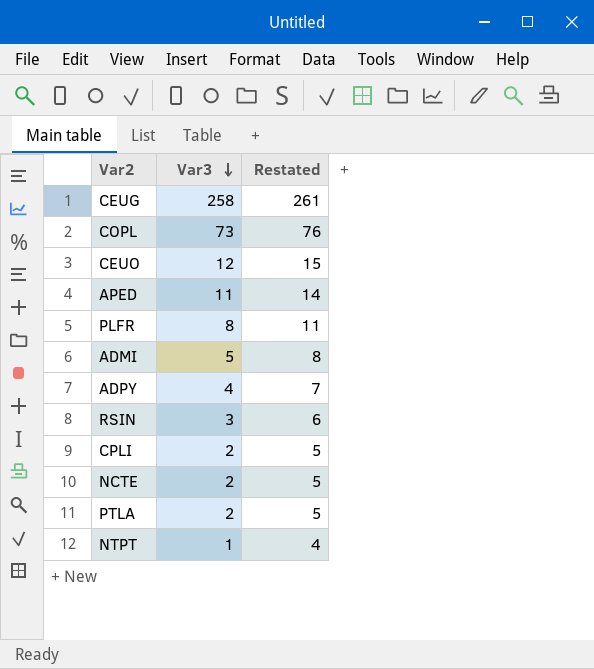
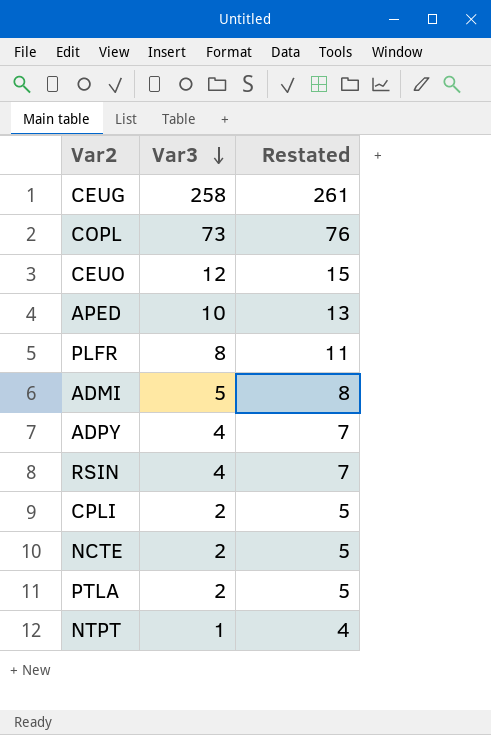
APED | Var3: 11 -> 10
APED | Restated: 14 -> 13
RSIN | Var3: 3 -> 4
RSIN | Restated: 6 -> 7

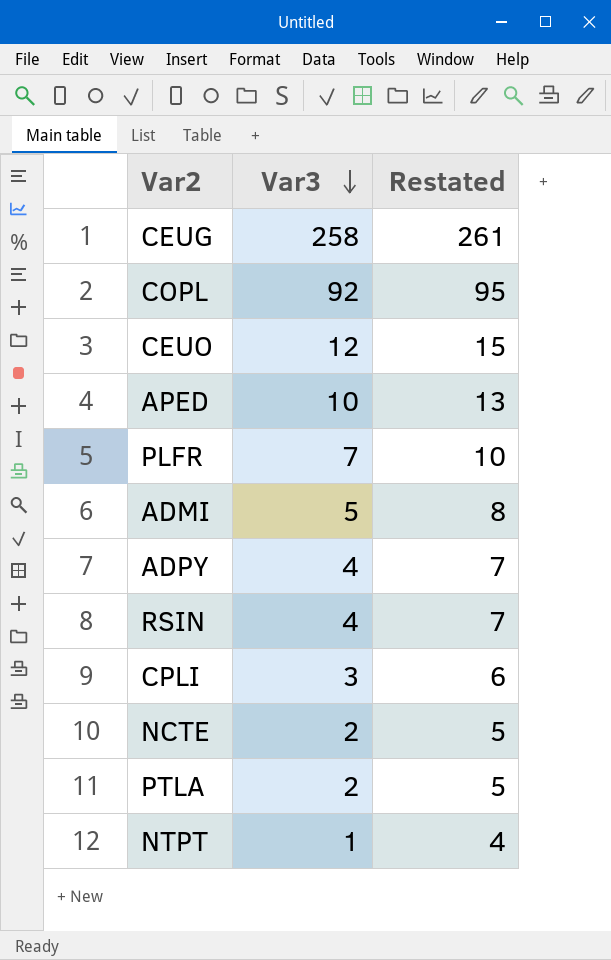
COPL | Var3: 73 -> 92
COPL | Restated: 76 -> 95
PLFR | Var3: 8 -> 7
PLFR | Restated: 11 -> 10
CPLI | Var3: 2 -> 3
CPLI | Restated: 5 -> 6

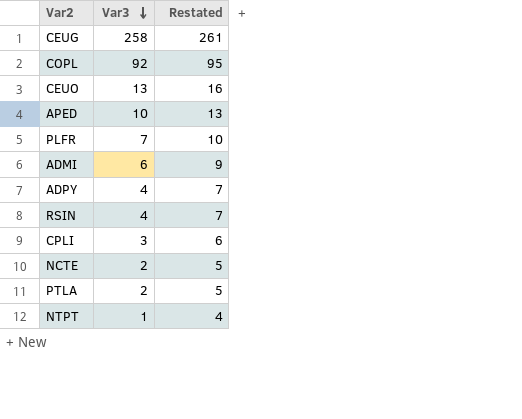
CEUO | Var3: 12 -> 13
CEUO | Restated: 15 -> 16
ADMI | Var3: 5 -> 6
ADMI | Restated: 8 -> 9

